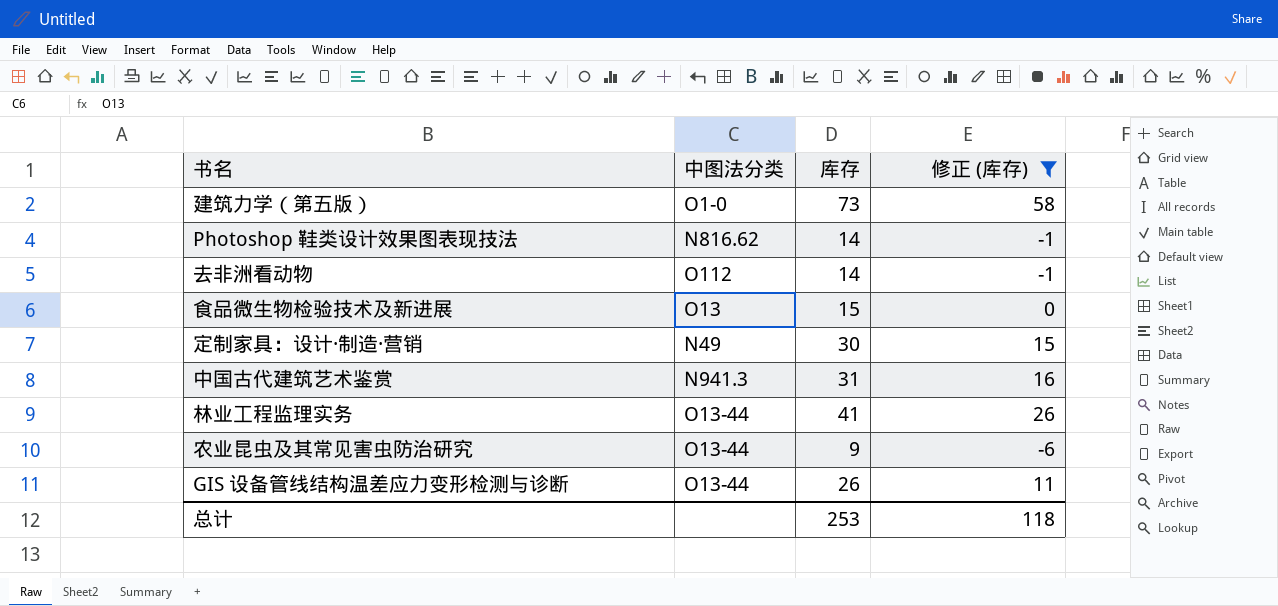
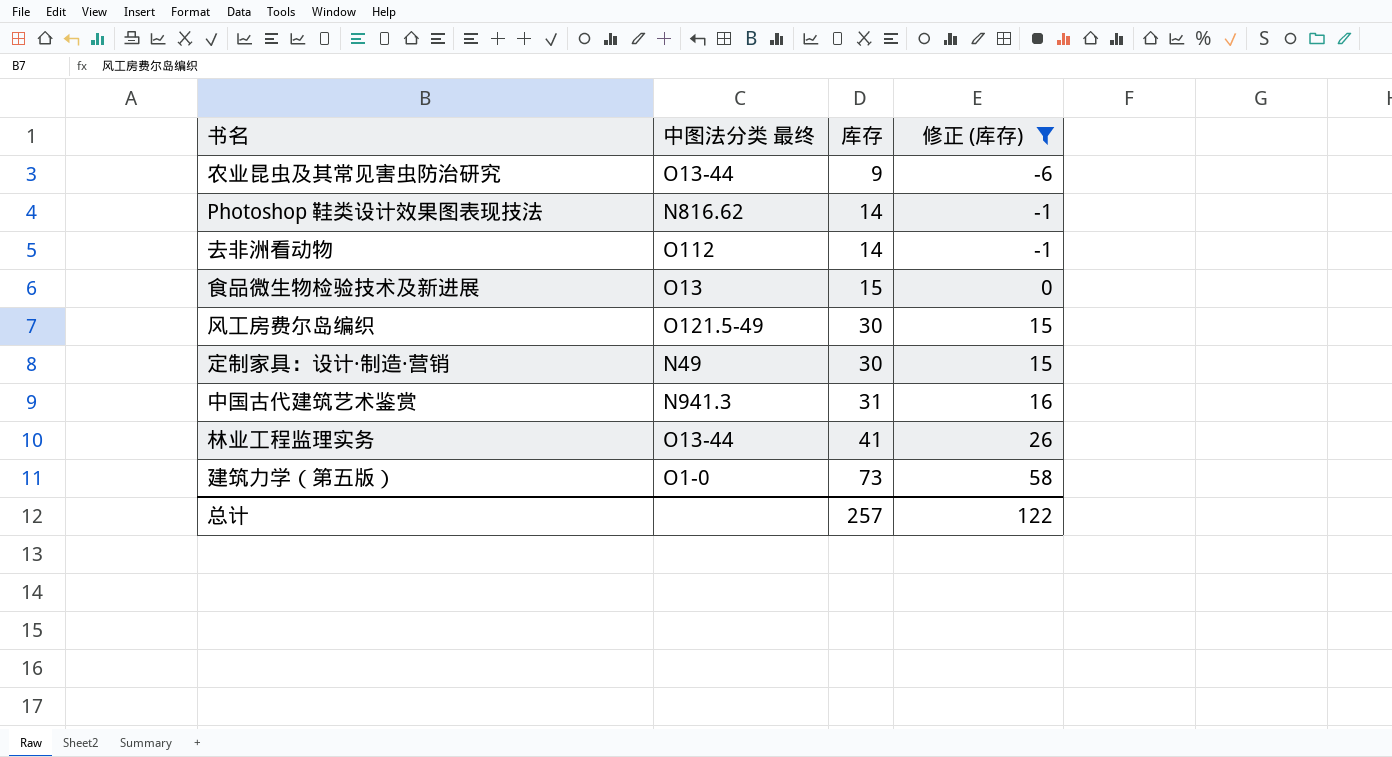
row order: none -> 库存 ascending
column name: 中图法分类 -> 中图法分类 最终
row GIS 设备管线结构温差应力变形检测与诊断: O13-44 | 26 | 11 -> none
row 风工房费尔岛编织: none -> O121.5-49 | 30 | 15
总计 | 库存: 253 -> 257
总计 | 修正 (库存): 118 -> 122

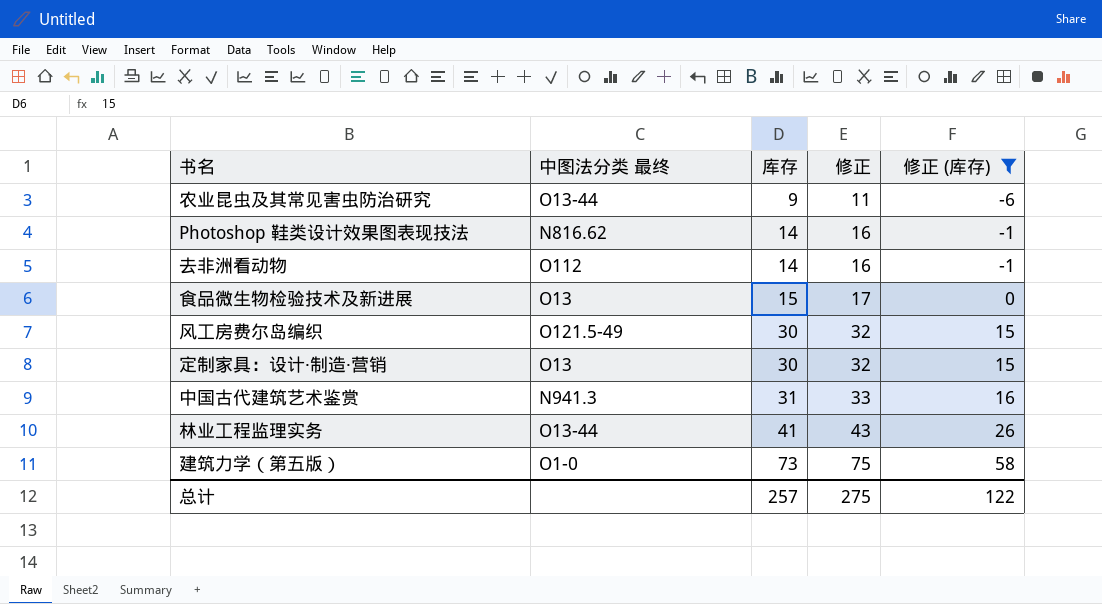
column 修正 | formula: none -> [库存] + 2
定制家具：设计·制造·营销 | 中图法分类 最终: N49 -> O13

